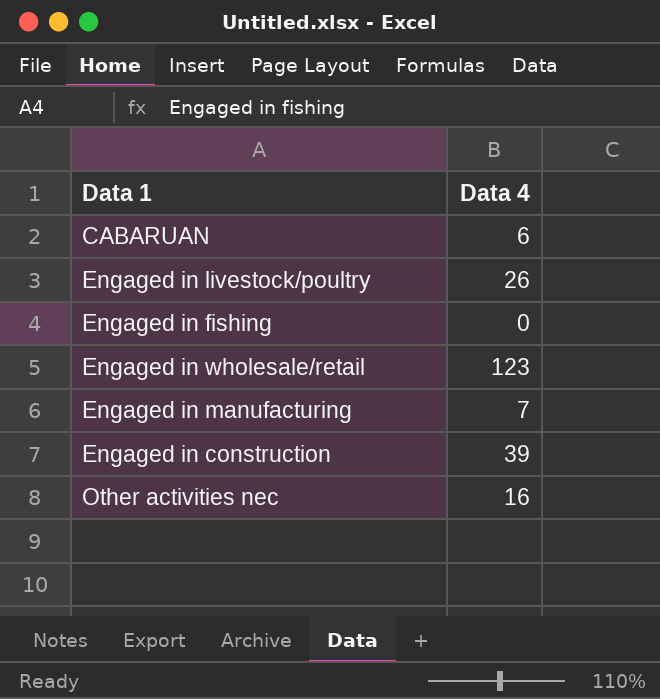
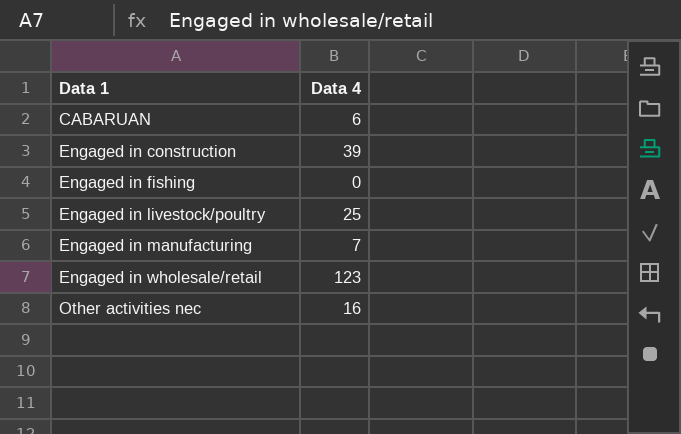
row order: none -> Data 1 ascending
Engaged in livestock/poultry | Data 4: 26 -> 25

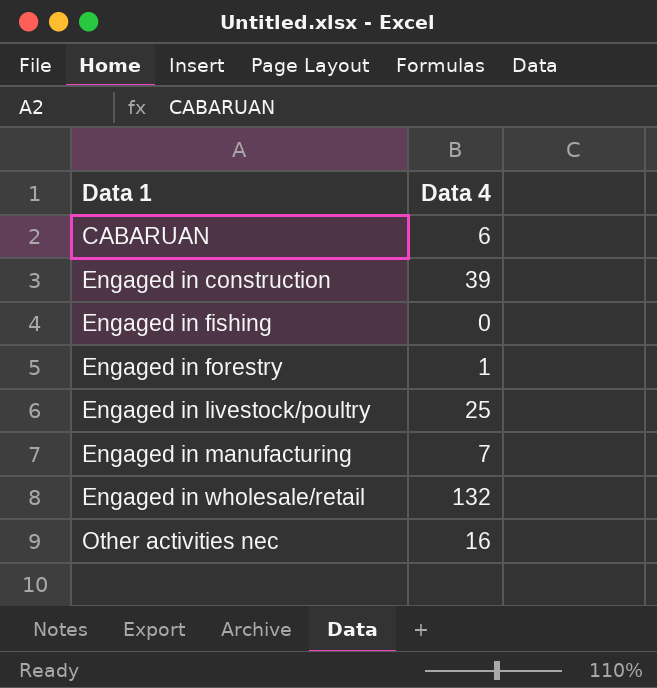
row Engaged in forestry: none -> 1
Engaged in wholesale/retail | Data 4: 123 -> 132

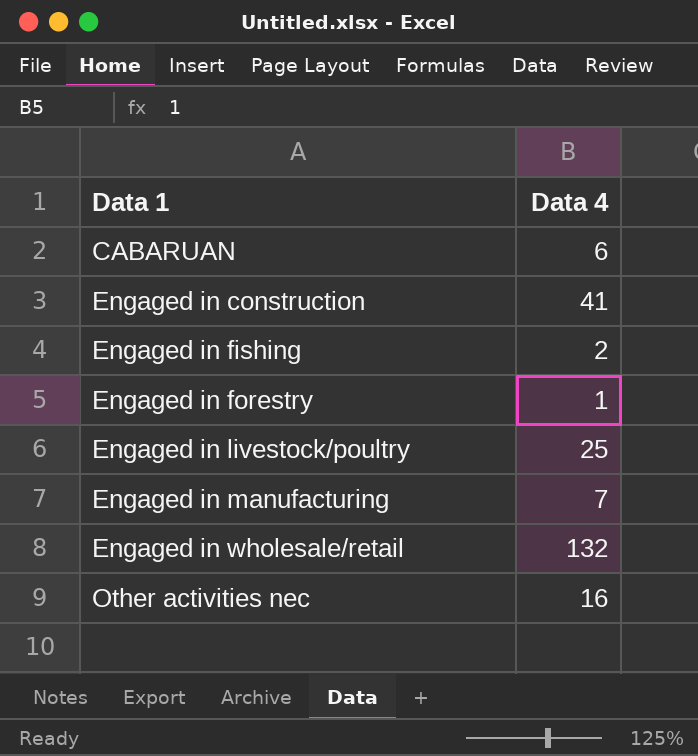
Engaged in construction | Data 4: 39 -> 41
Engaged in fishing | Data 4: 0 -> 2

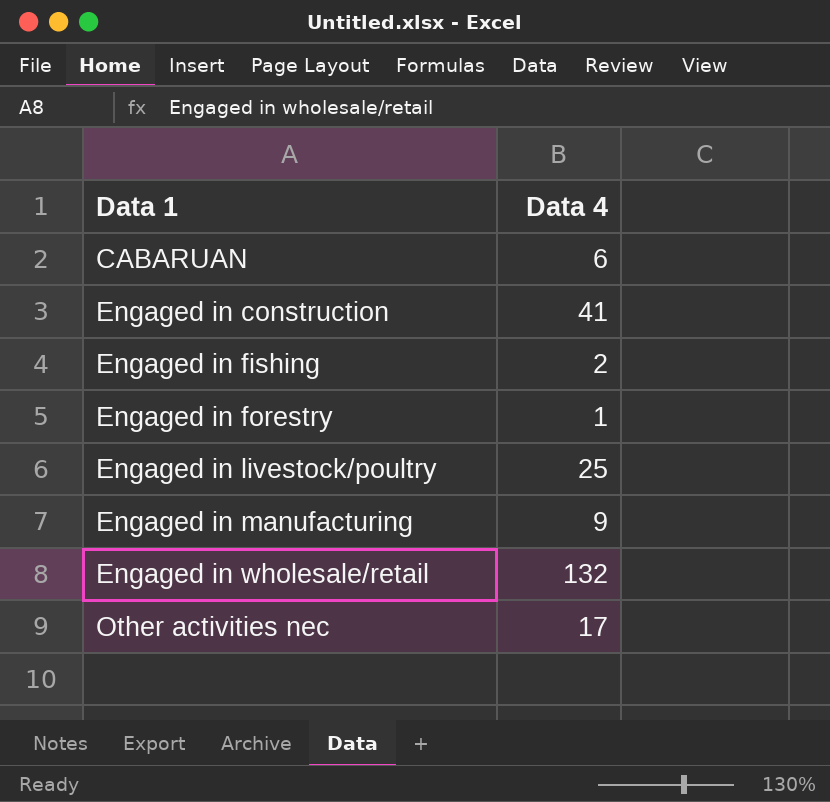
Engaged in manufacturing | Data 4: 7 -> 9
Other activities nec | Data 4: 16 -> 17

